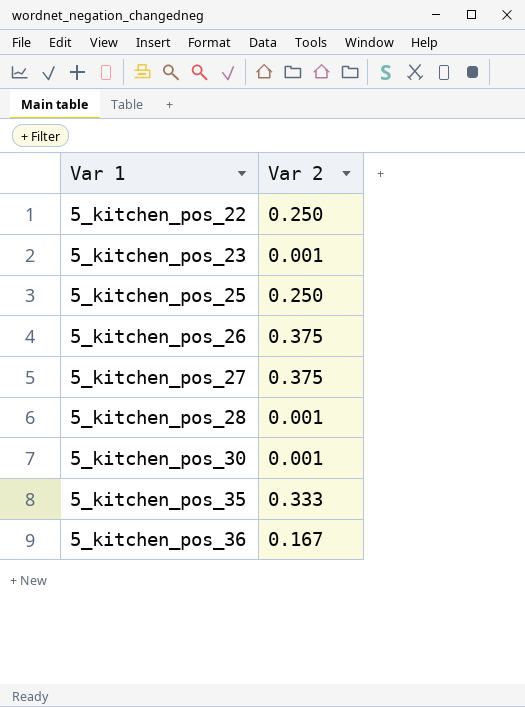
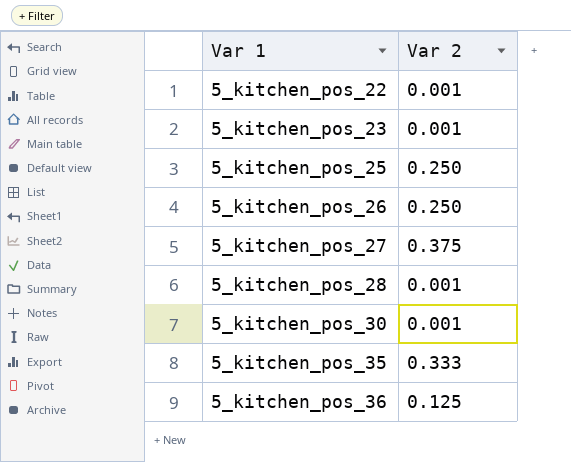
5_kitchen_pos_22 | Var 2: 0.250 -> 0.001
5_kitchen_pos_26 | Var 2: 0.375 -> 0.250
5_kitchen_pos_36 | Var 2: 0.167 -> 0.125

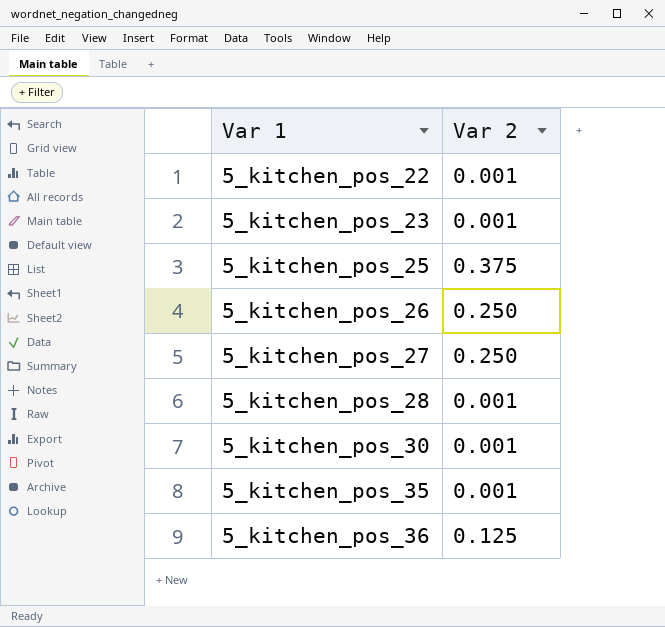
5_kitchen_pos_25 | Var 2: 0.250 -> 0.375
5_kitchen_pos_27 | Var 2: 0.375 -> 0.250
5_kitchen_pos_35 | Var 2: 0.333 -> 0.001

